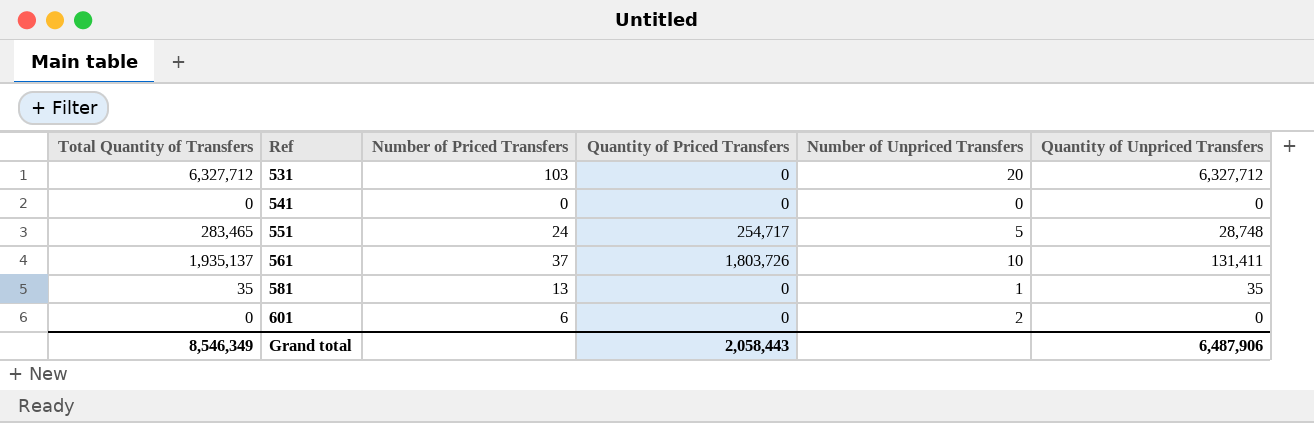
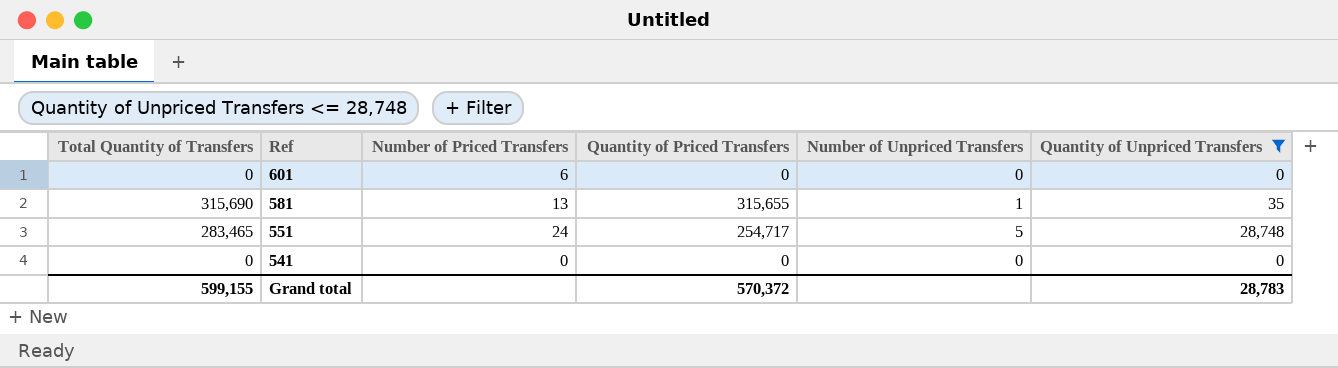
filter: none -> Quantity of Unpriced Transfers <= 28,748
row order: Ref ascending -> Ref descending
601 | Number of Unpriced Transfers: 2 -> 0
581 | Total Quantity of Transfers: 35 -> 315,690
581 | Quantity of Priced Transfers: 0 -> 315,655
Grand total | Total Quantity of Transfers: 8,546,349 -> 599,155
Grand total | Quantity of Priced Transfers: 2,058,443 -> 570,372
Grand total | Quantity of Unpriced Transfers: 6,487,906 -> 28,783

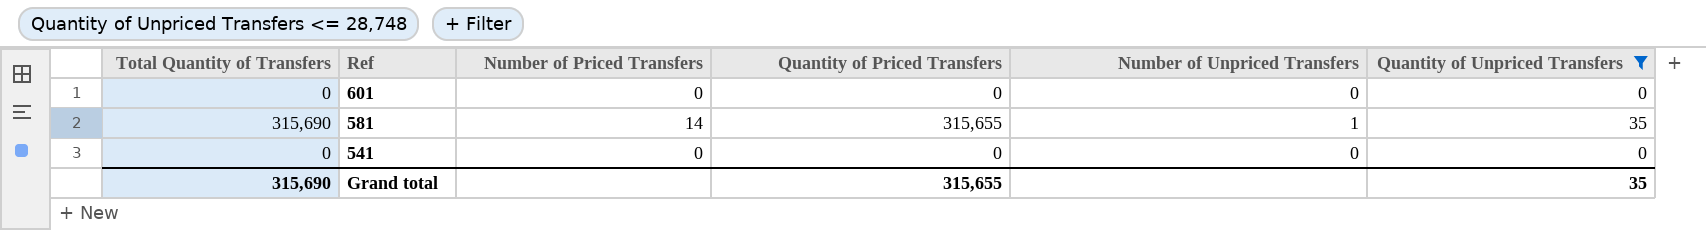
row 551: 283,465 | 24 | 254,717 | 5 | 28,748 -> none
601 | Number of Priced Transfers: 6 -> 0
581 | Number of Priced Transfers: 13 -> 14
Grand total | Total Quantity of Transfers: 599,155 -> 315,690
Grand total | Quantity of Priced Transfers: 570,372 -> 315,655
Grand total | Quantity of Unpriced Transfers: 28,783 -> 35

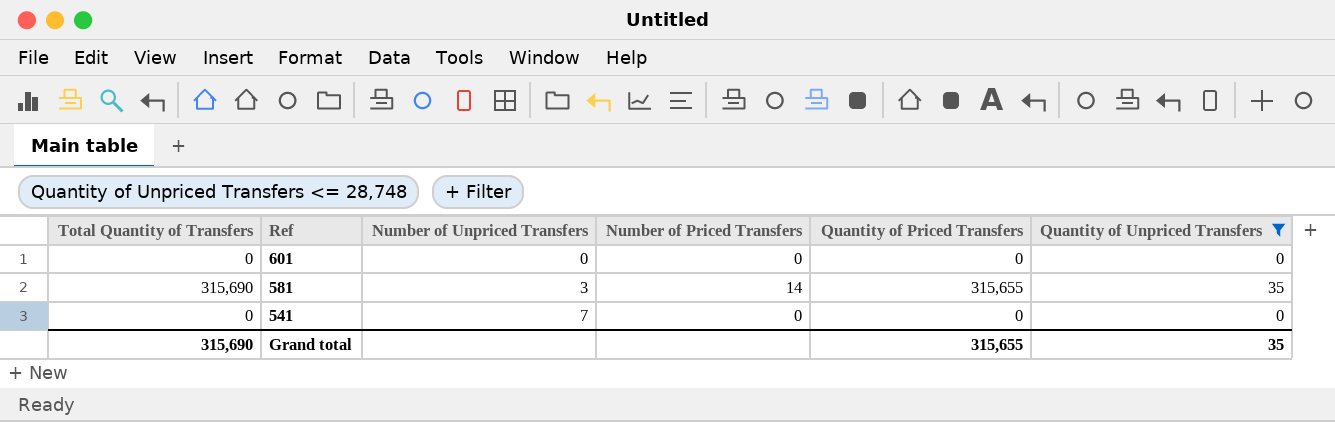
column Number of Unpriced Transfers | position: 5 -> 3
581 | Number of Unpriced Transfers: 1 -> 3
541 | Number of Unpriced Transfers: 0 -> 7

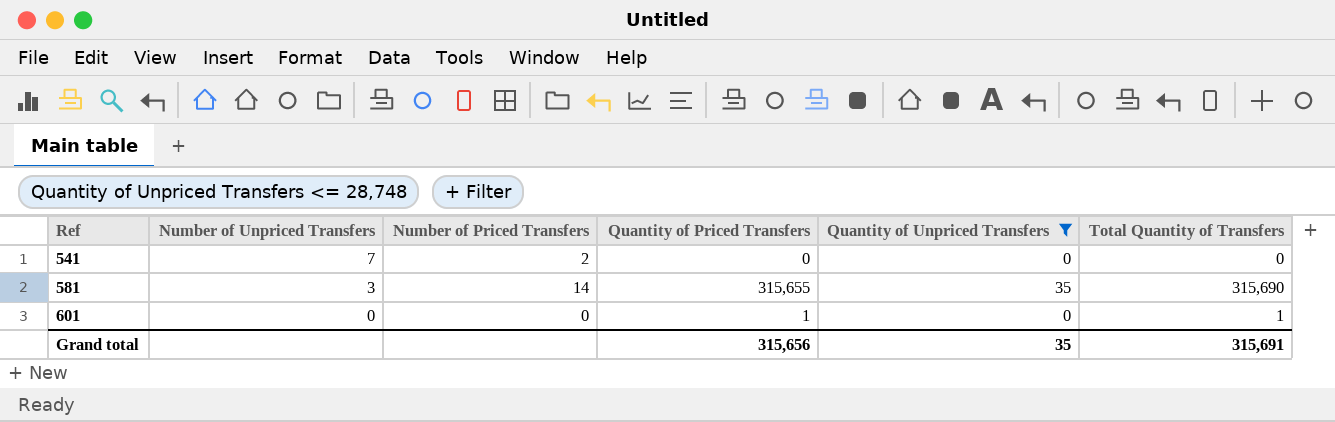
row order: Ref descending -> Ref ascending
column Total Quantity of Transfers | position: 1 -> 6
541 | Number of Priced Transfers: 0 -> 2
601 | Quantity of Priced Transfers: 0 -> 1
601 | Total Quantity of Transfers: 0 -> 1
Grand total | Quantity of Priced Transfers: 315,655 -> 315,656
Grand total | Total Quantity of Transfers: 315,690 -> 315,691

